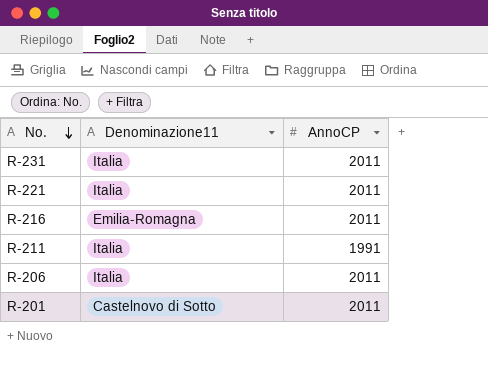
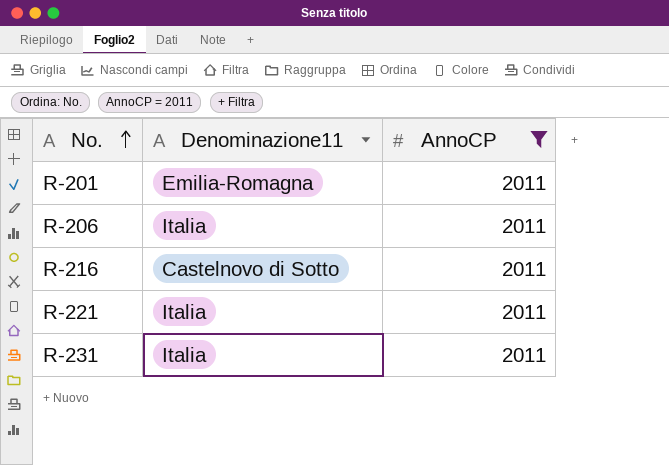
filter: none -> AnnoCP = 2011
row order: No. descending -> No. ascending
R-201 | Denominazione11: Castelnovo di Sotto -> Emilia-Romagna
R-216 | Denominazione11: Emilia-Romagna -> Castelnovo di Sotto

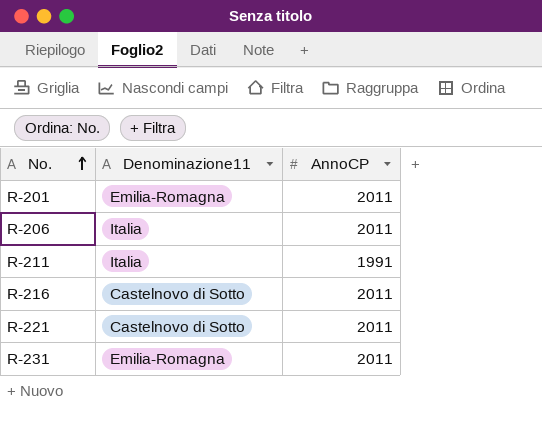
filter: AnnoCP = 2011 -> none
R-221 | Denominazione11: Italia -> Castelnovo di Sotto
R-231 | Denominazione11: Italia -> Emilia-Romagna

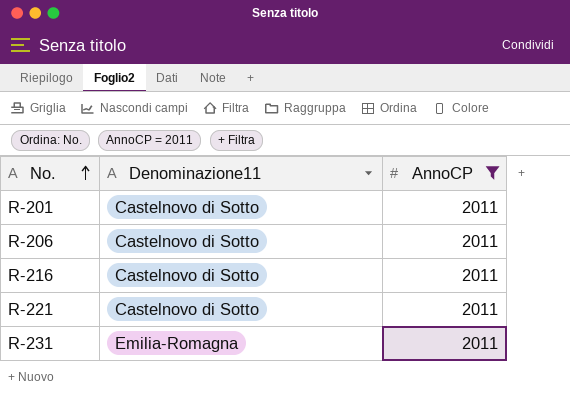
filter: none -> AnnoCP = 2011
R-201 | Denominazione11: Emilia-Romagna -> Castelnovo di Sotto
R-206 | Denominazione11: Italia -> Castelnovo di Sotto

